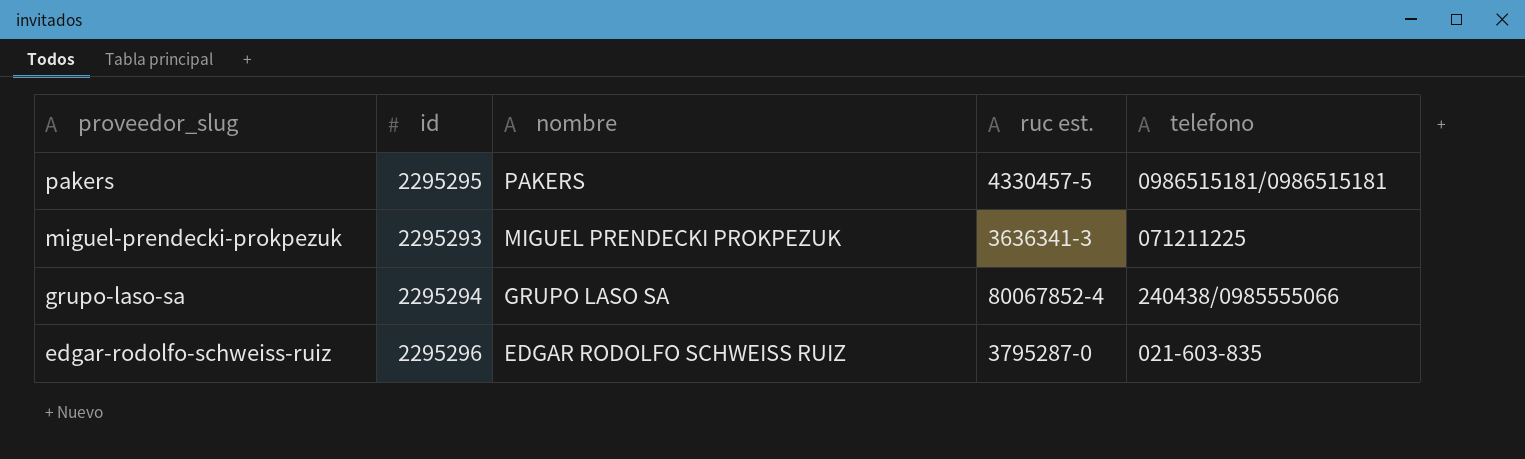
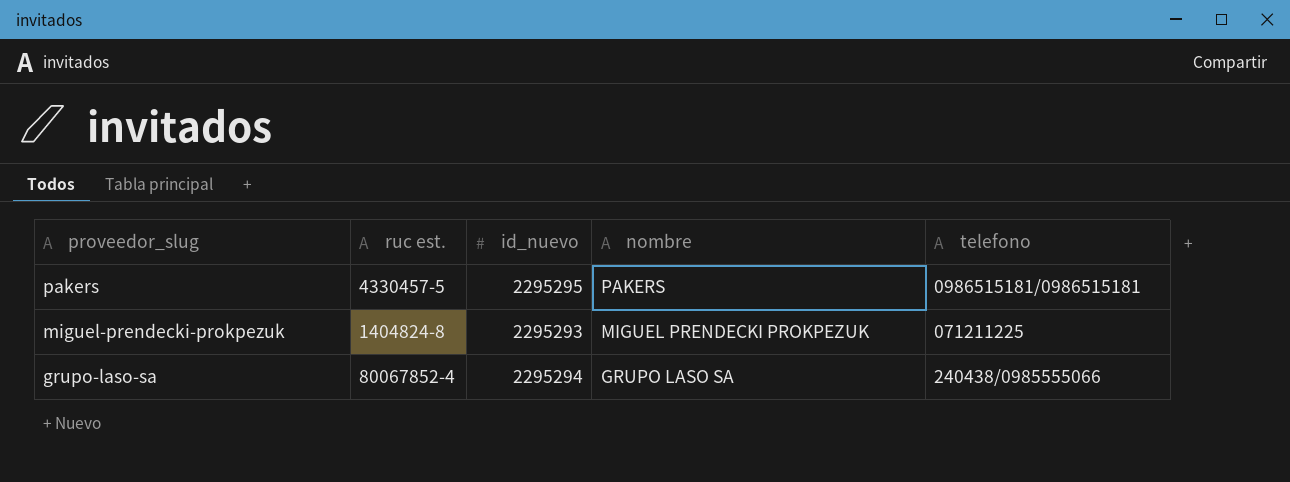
column ruc est. | position: 4 -> 2
column name: id -> id_nuevo
row edgar-rodolfo-schweiss-ruiz: 2295296 | EDGAR RODOLFO SCHWEISS RUIZ | 3795287-0 | 021-603-835 -> none
miguel-prendecki-prokpezuk | ruc est.: 3636341-3 -> 1404824-8

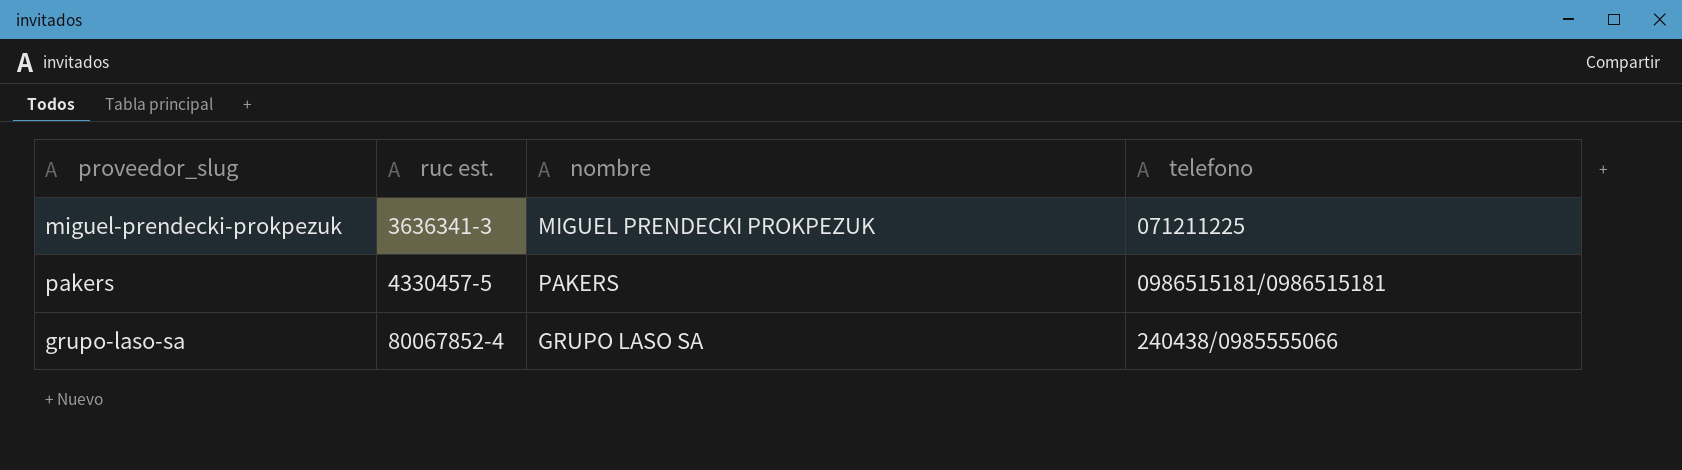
row order: proveedor_slug descending -> ruc est. ascending
column id_nuevo | position: 3 -> none
miguel-prendecki-prokpezuk | ruc est.: 1404824-8 -> 3636341-3

